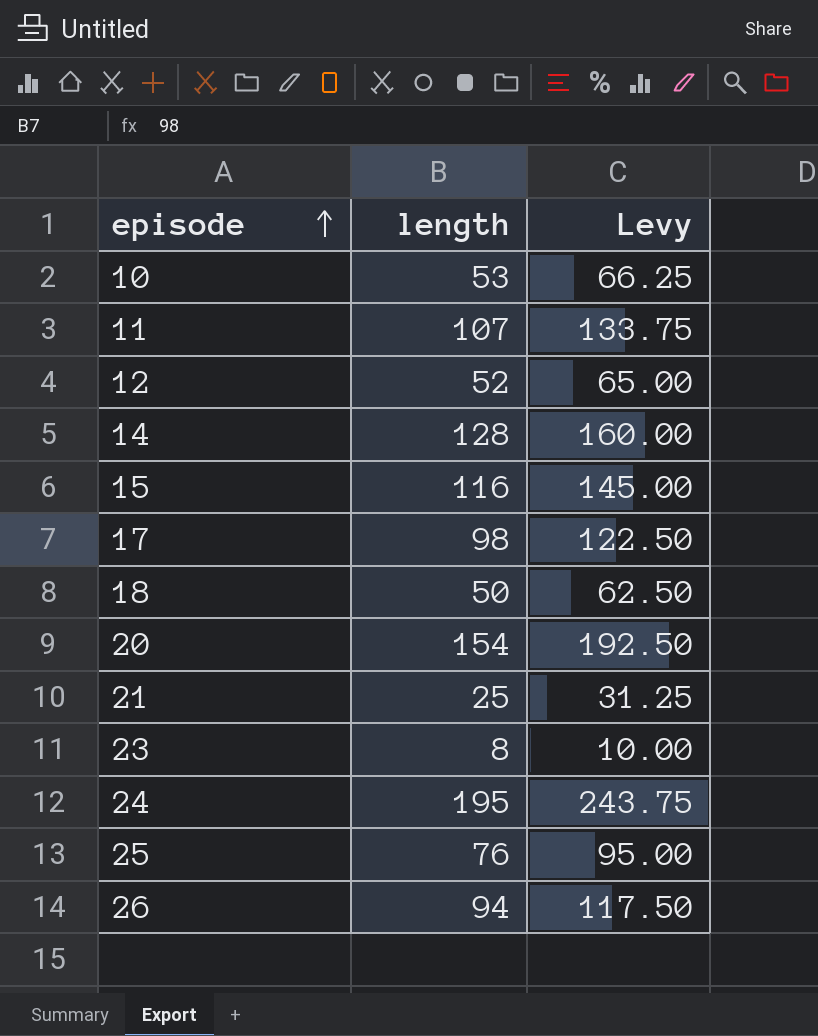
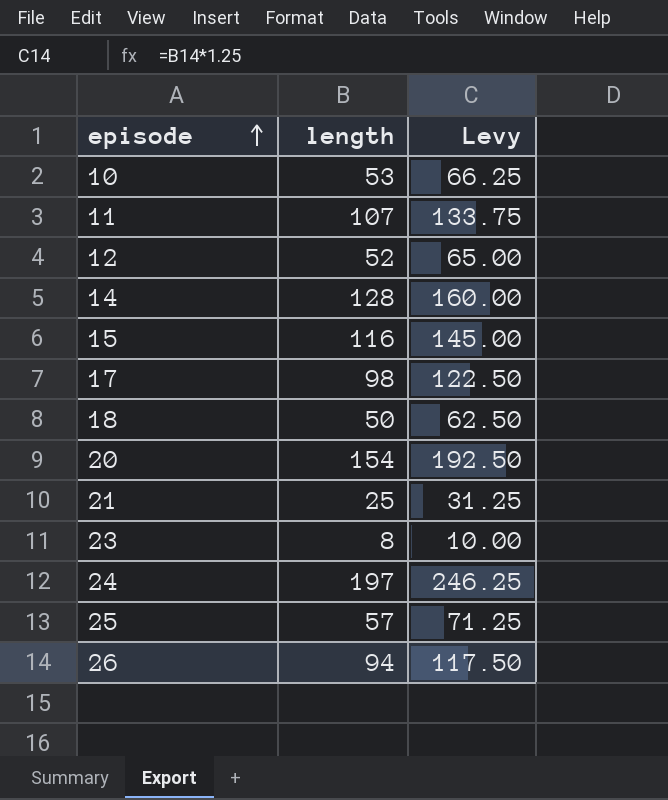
24 | length: 195 -> 197
24 | Levy: 243.75 -> 246.25
25 | length: 76 -> 57
25 | Levy: 95.00 -> 71.25

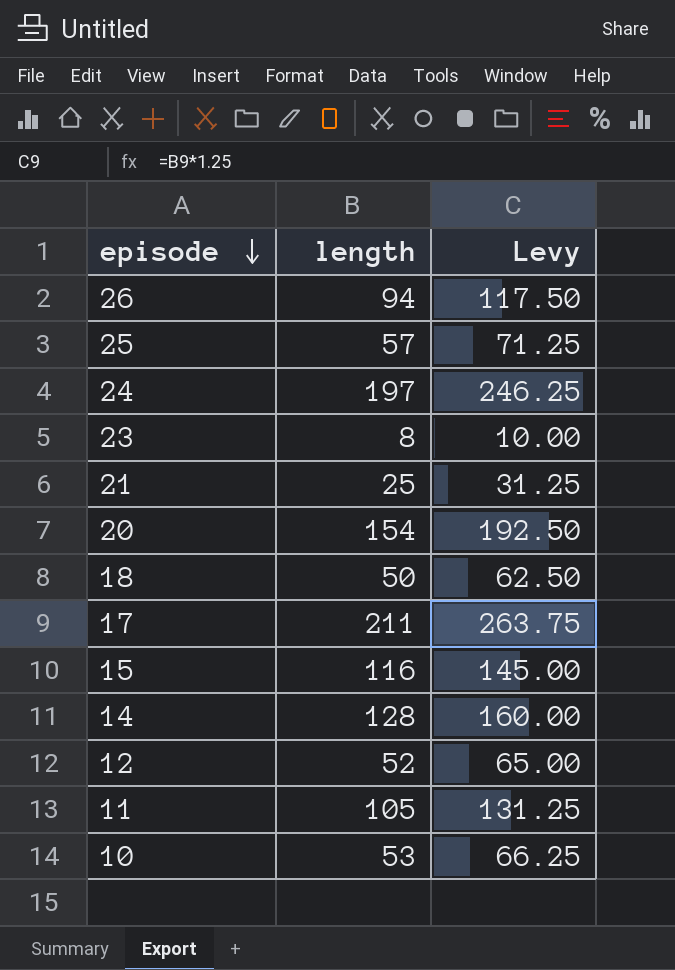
row order: episode ascending -> episode descending
17 | length: 98 -> 211
17 | Levy: 122.50 -> 263.75
11 | length: 107 -> 105
11 | Levy: 133.75 -> 131.25

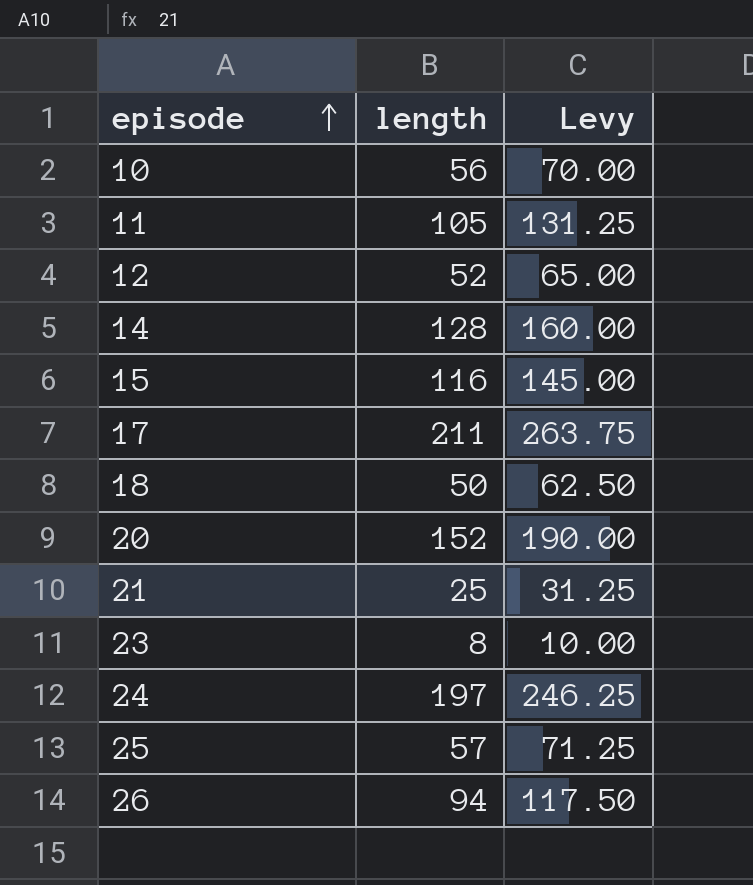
row order: episode descending -> episode ascending
10 | length: 53 -> 56
10 | Levy: 66.25 -> 70.00
20 | length: 154 -> 152
20 | Levy: 192.50 -> 190.00

